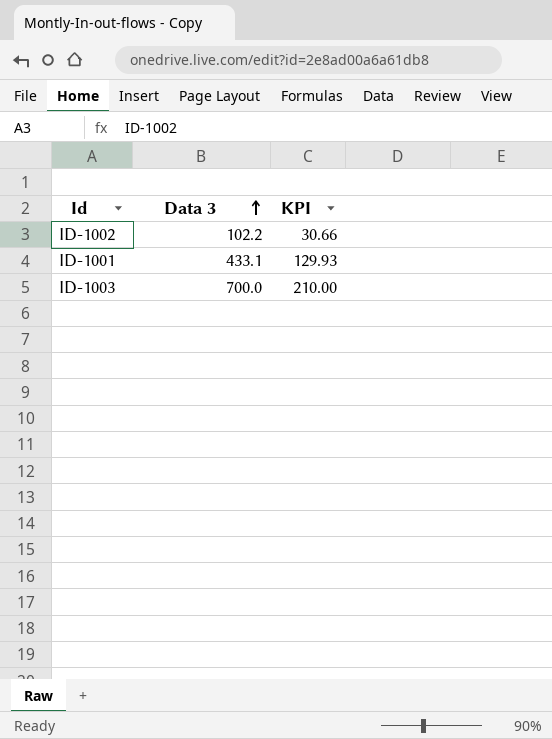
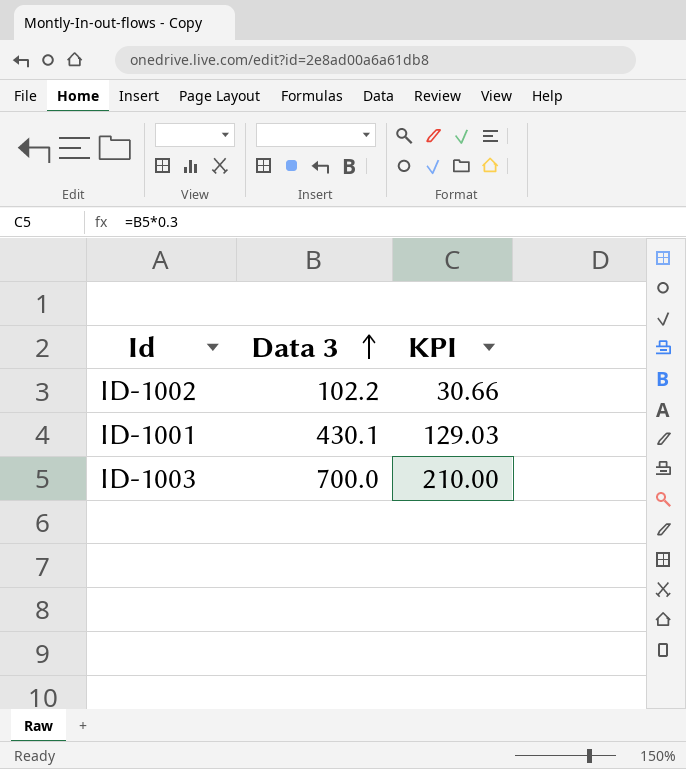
ID-1001 | Data 3: 433.1 -> 430.1
ID-1001 | KPI: 129.93 -> 129.03

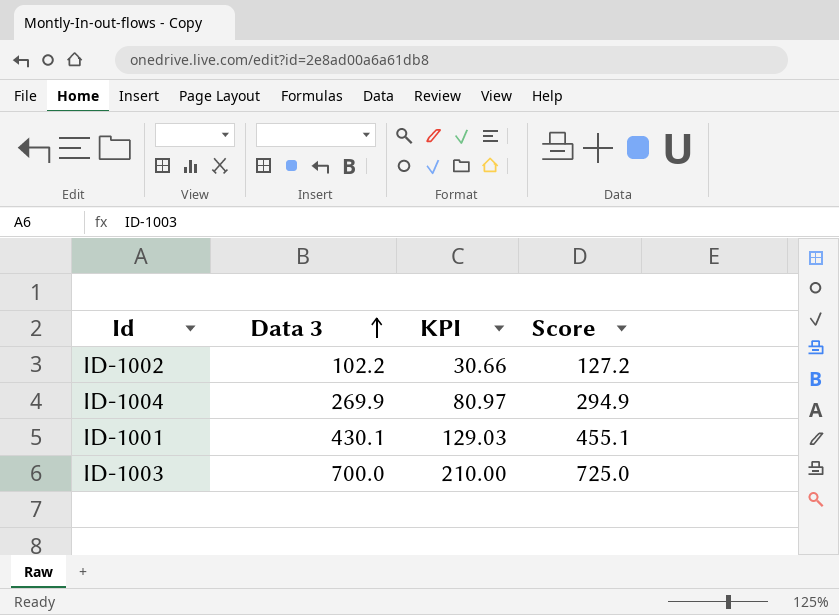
column Score | formula: none -> [Data 3] + 25
row ID-1004: none -> 269.9 | 80.97 | 294.9

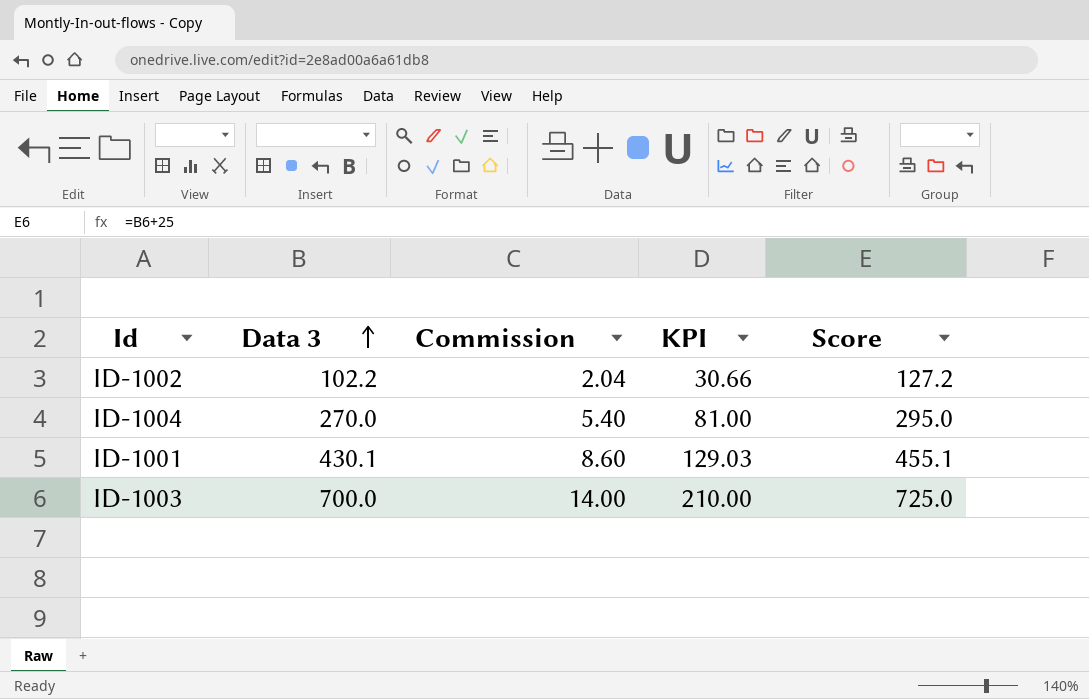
column Commission | formula: none -> [Data 3] * 0.02
ID-1004 | Data 3: 269.9 -> 270.0
ID-1004 | KPI: 80.97 -> 81.00
ID-1004 | Score: 294.9 -> 295.0

